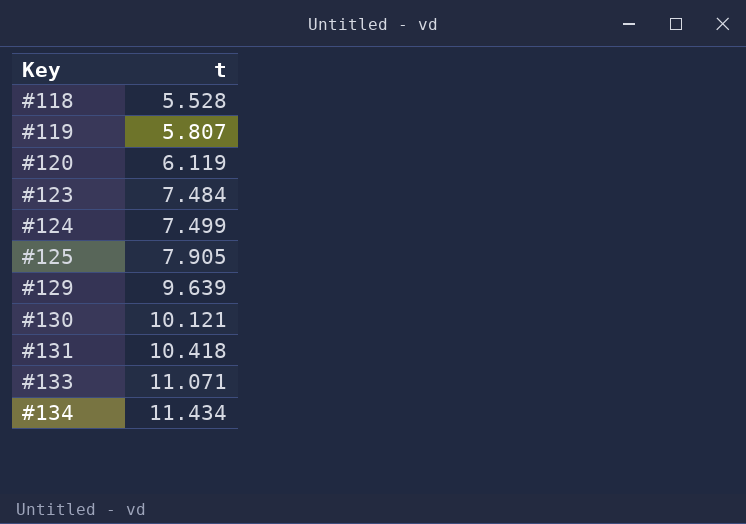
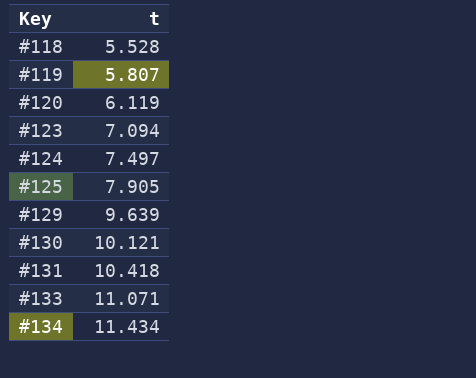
#123 | t: 7.484 -> 7.094
#124 | t: 7.499 -> 7.497

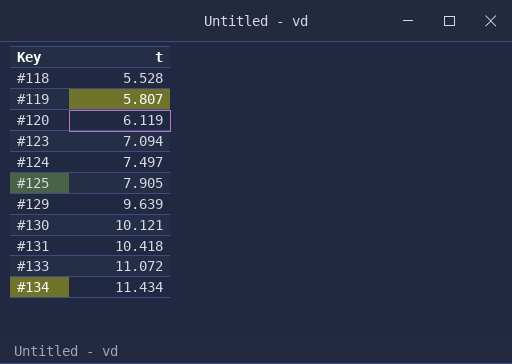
#133 | t: 11.071 -> 11.072

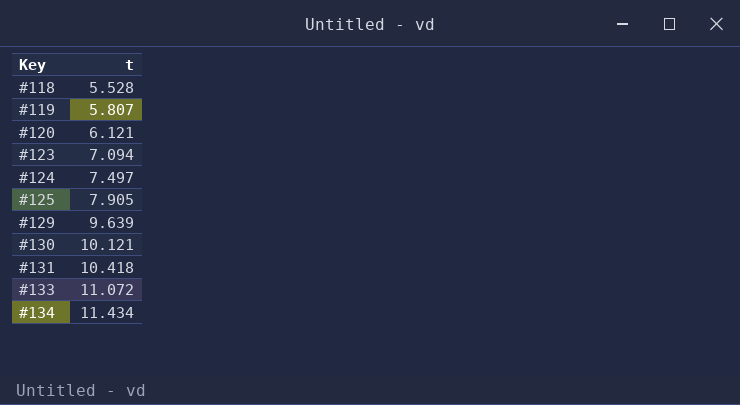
#120 | t: 6.119 -> 6.121

